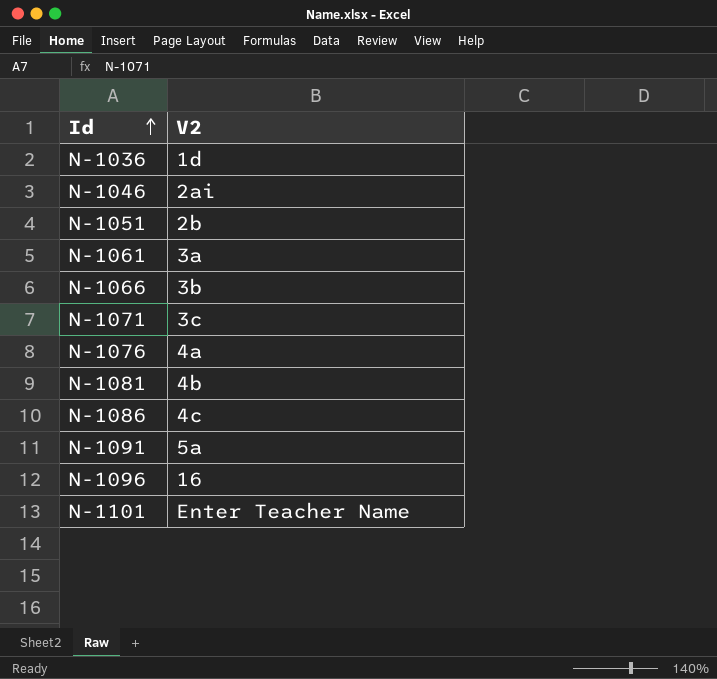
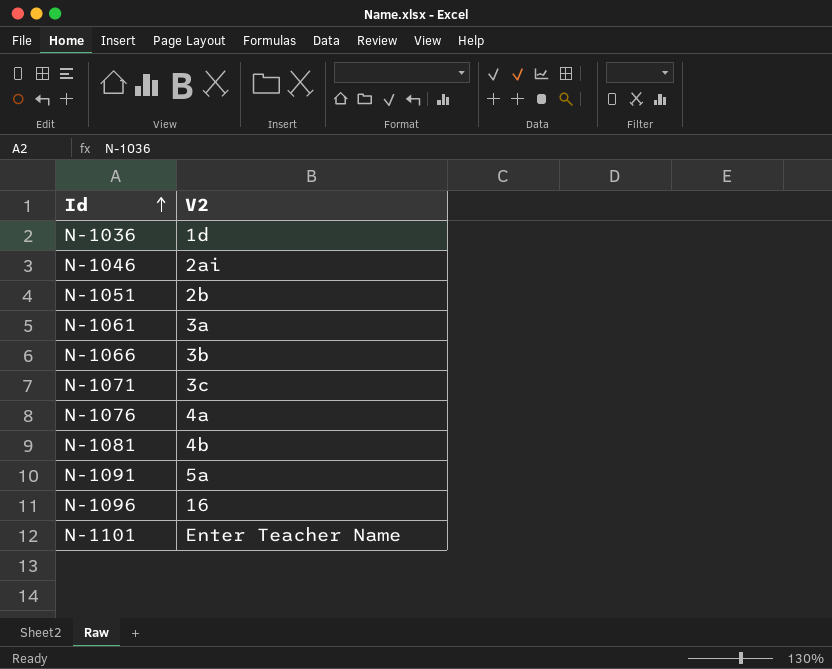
row N-1086: 4c -> none

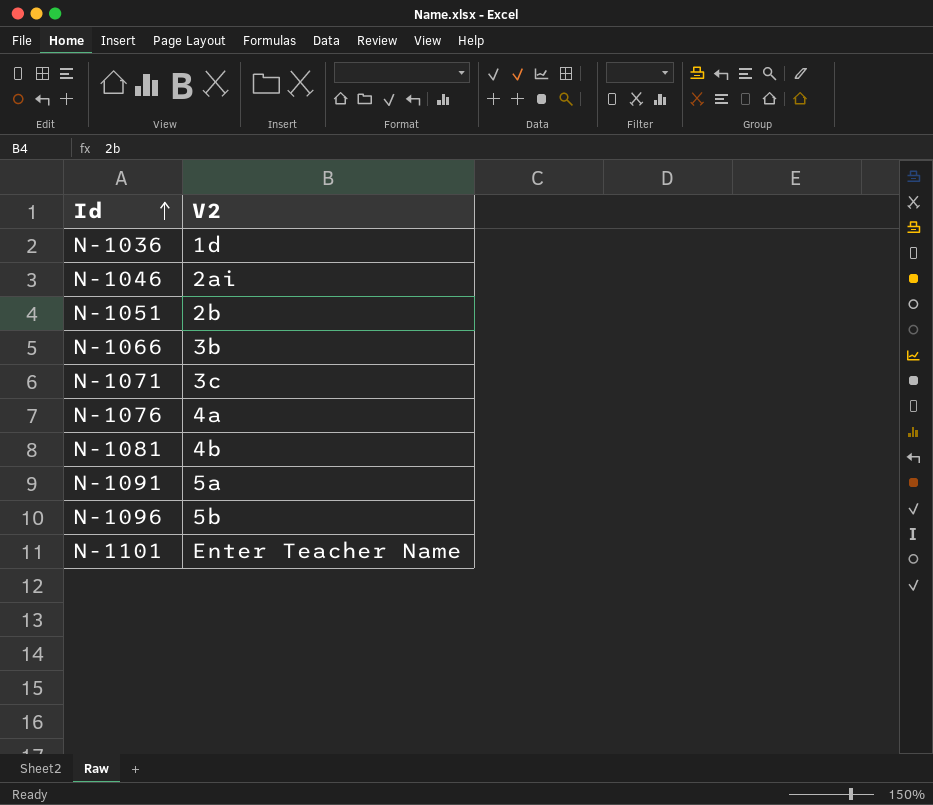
row N-1061: 3a -> none
N-1096 | V2: 16 -> 5b

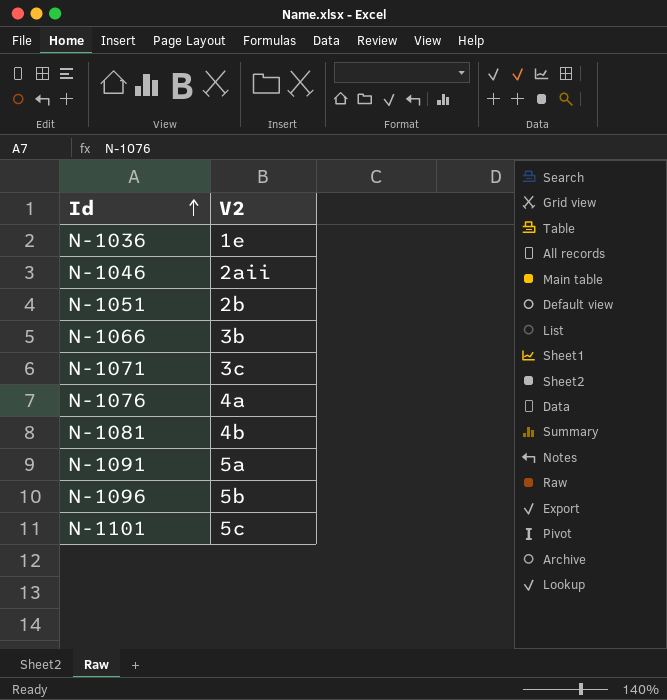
N-1036 | V2: 1d -> 1e
N-1046 | V2: 2ai -> 2aii
N-1101 | V2: Enter Teacher Name -> 5c

